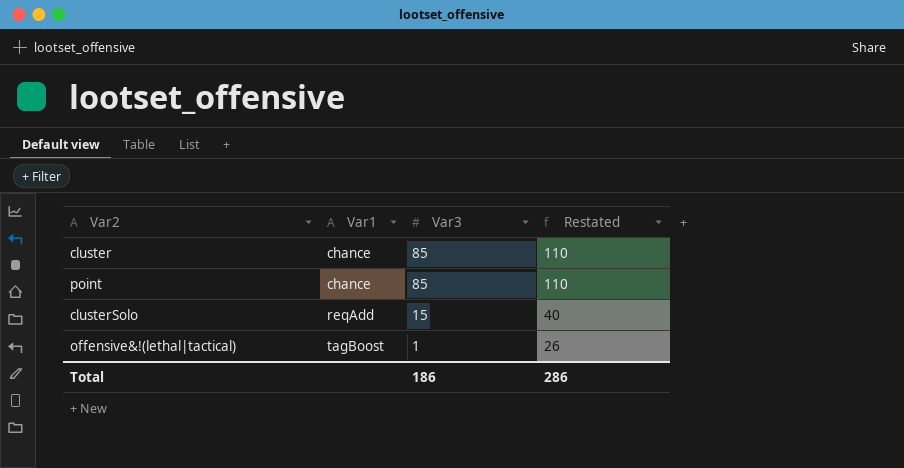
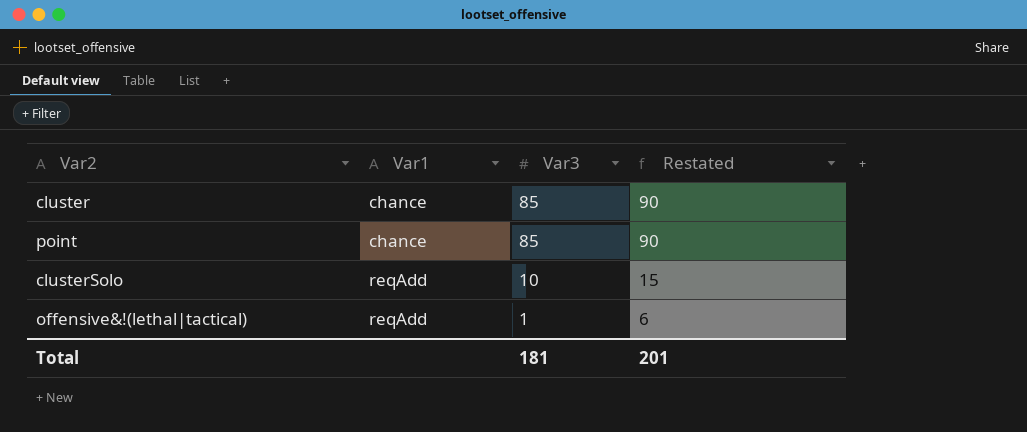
column Restated | formula: [Var3] + 25 -> [Var3] + 5
clusterSolo | Var3: 15 -> 10
offensive&!(lethal|tactical) | Var1: tagBoost -> reqAdd
Total | Var3: 186 -> 181
Total | Restated: 286 -> 201

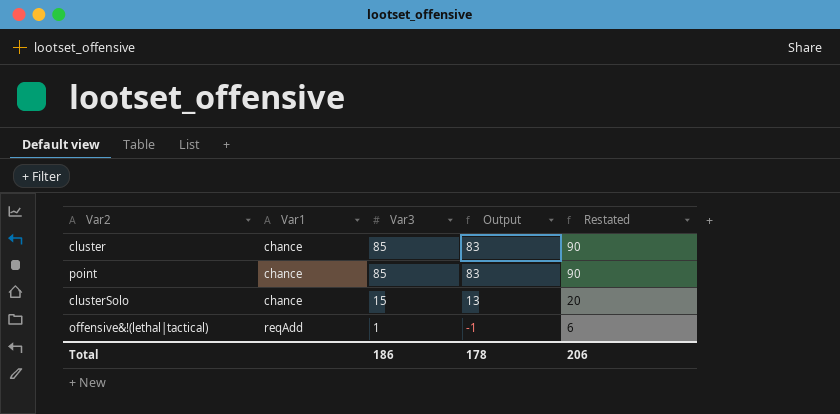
column Output | formula: none -> [Var3] - 2
clusterSolo | Var1: reqAdd -> chance
clusterSolo | Var3: 10 -> 15
clusterSolo | Restated: 15 -> 20
Total | Var3: 181 -> 186
Total | Restated: 201 -> 206

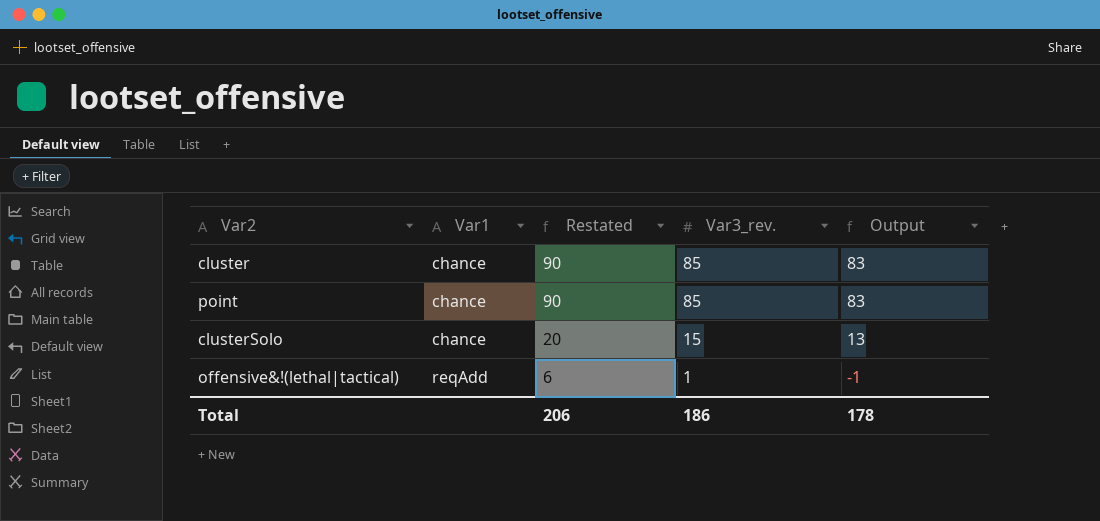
column Restated | position: 5 -> 3
column name: Var3 -> Var3_rev.

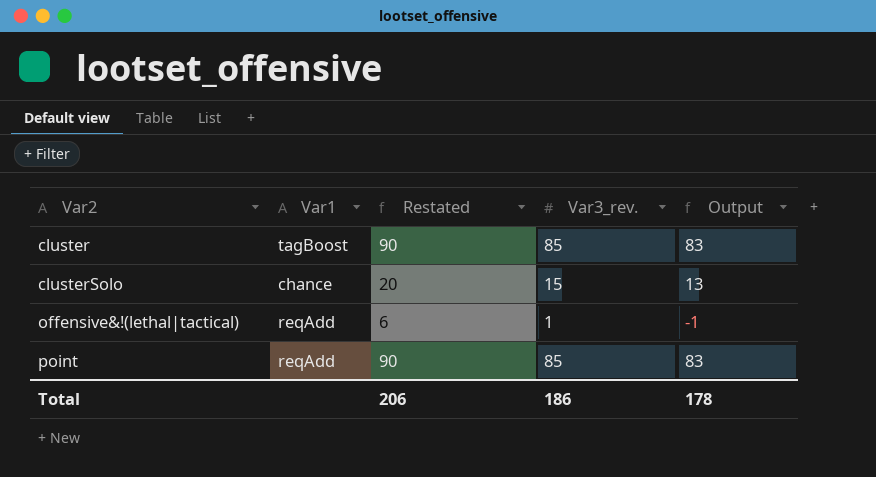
row order: Var1 ascending -> Var2 ascending
cluster | Var1: chance -> tagBoost
point | Var1: chance -> reqAdd

